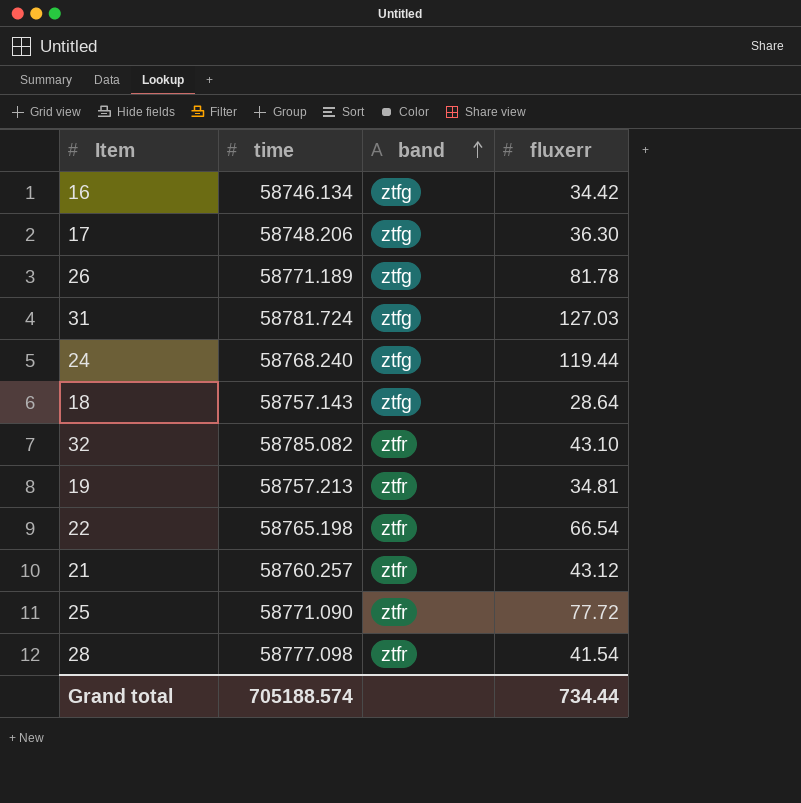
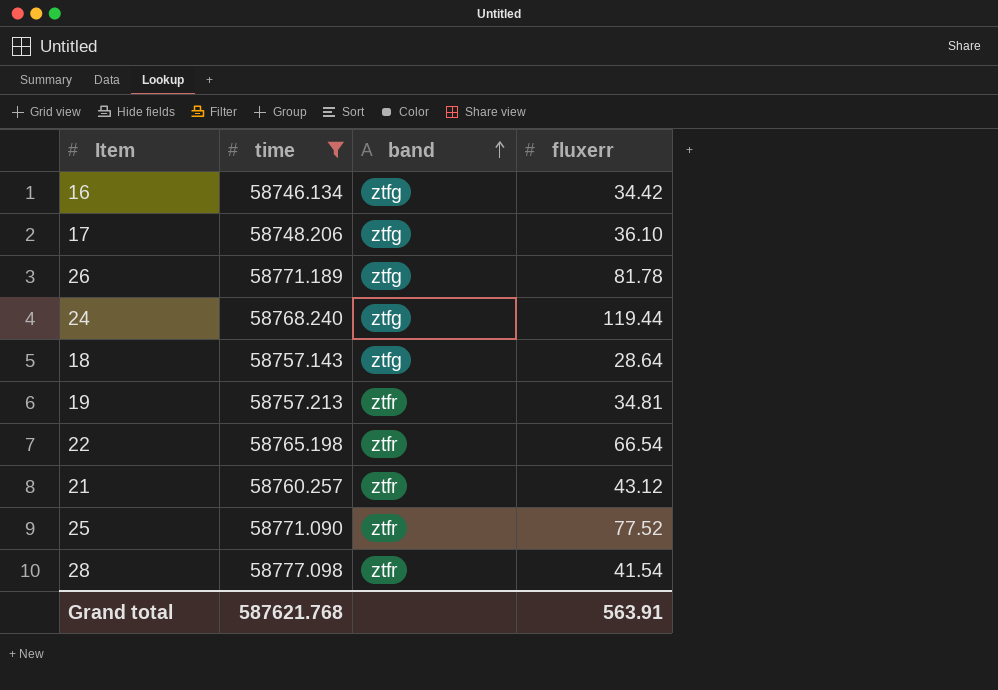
filter: none -> time <= 58777.098
17 | fluxerr: 36.30 -> 36.10
25 | fluxerr: 77.72 -> 77.52
Grand total | time: 705188.574 -> 587621.768
Grand total | fluxerr: 734.44 -> 563.91

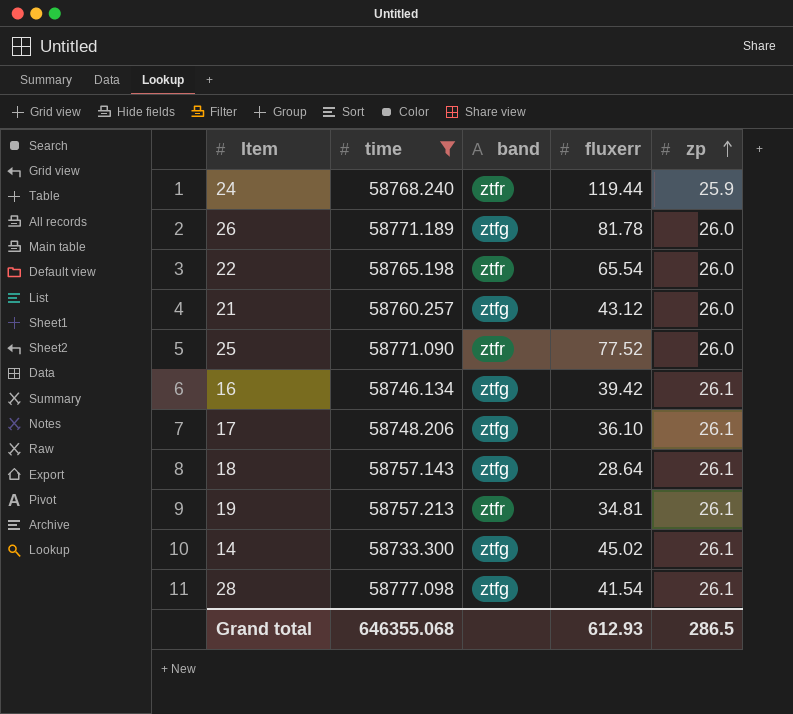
row order: band ascending -> zp ascending
column zp | position: none -> 5
24 | band: ztfg -> ztfr
22 | fluxerr: 66.54 -> 65.54
21 | band: ztfr -> ztfg
16 | fluxerr: 34.42 -> 39.42
row 14: none -> 58733.300 | ztfg | 45.02 | 26.1
28 | band: ztfr -> ztfg
Grand total | time: 587621.768 -> 646355.068
Grand total | fluxerr: 563.91 -> 612.93

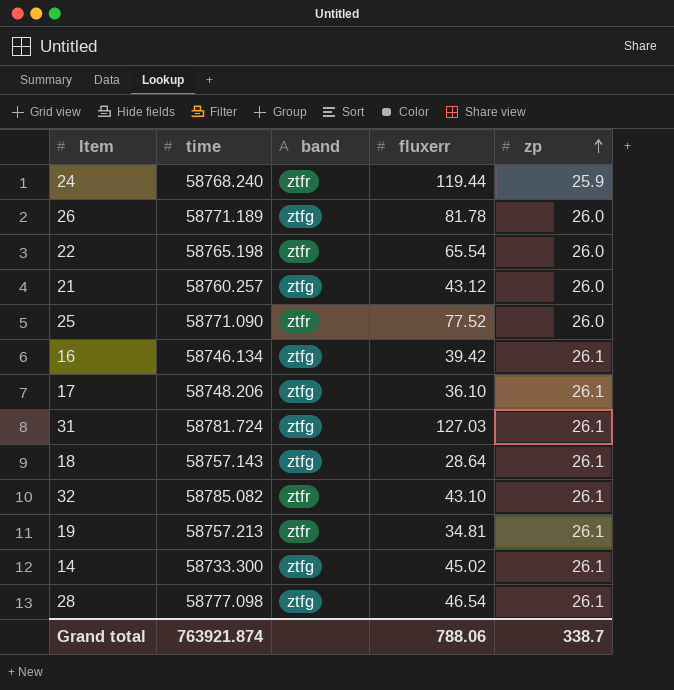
filter: time <= 58777.098 -> none
28 | fluxerr: 41.54 -> 46.54
Grand total | time: 646355.068 -> 763921.874
Grand total | fluxerr: 612.93 -> 788.06
Grand total | zp: 286.5 -> 338.7

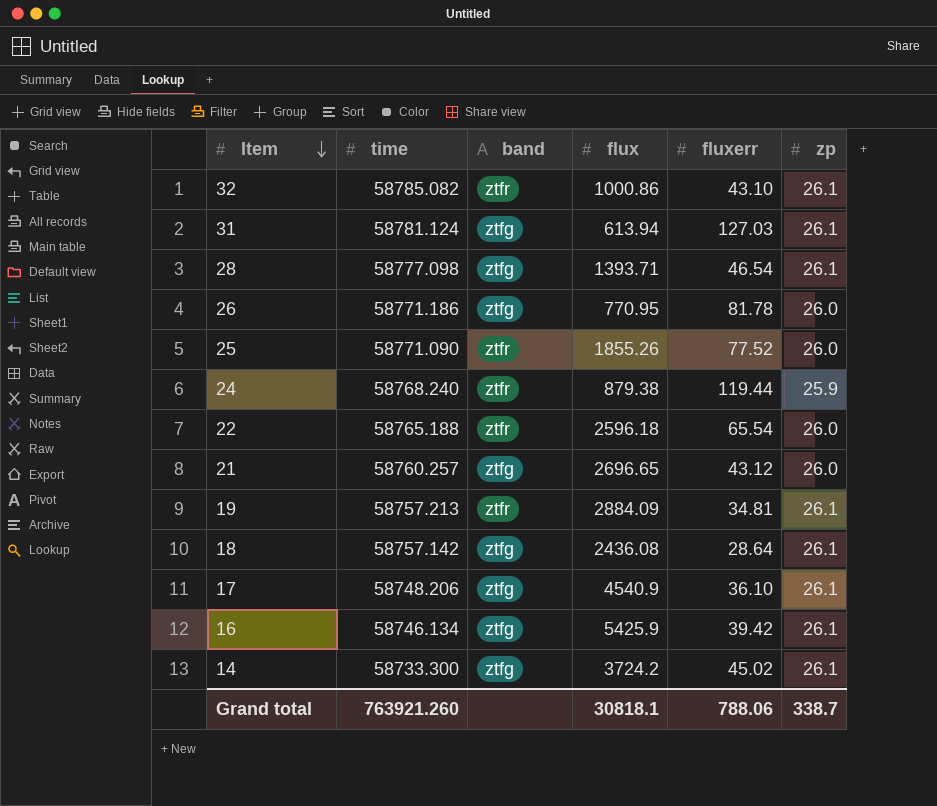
row order: zp ascending -> Item descending
column flux | position: none -> 4
31 | time: 58781.724 -> 58781.124
26 | time: 58771.189 -> 58771.186
22 | time: 58765.198 -> 58765.188
18 | time: 58757.143 -> 58757.142
Grand total | time: 763921.874 -> 763921.260

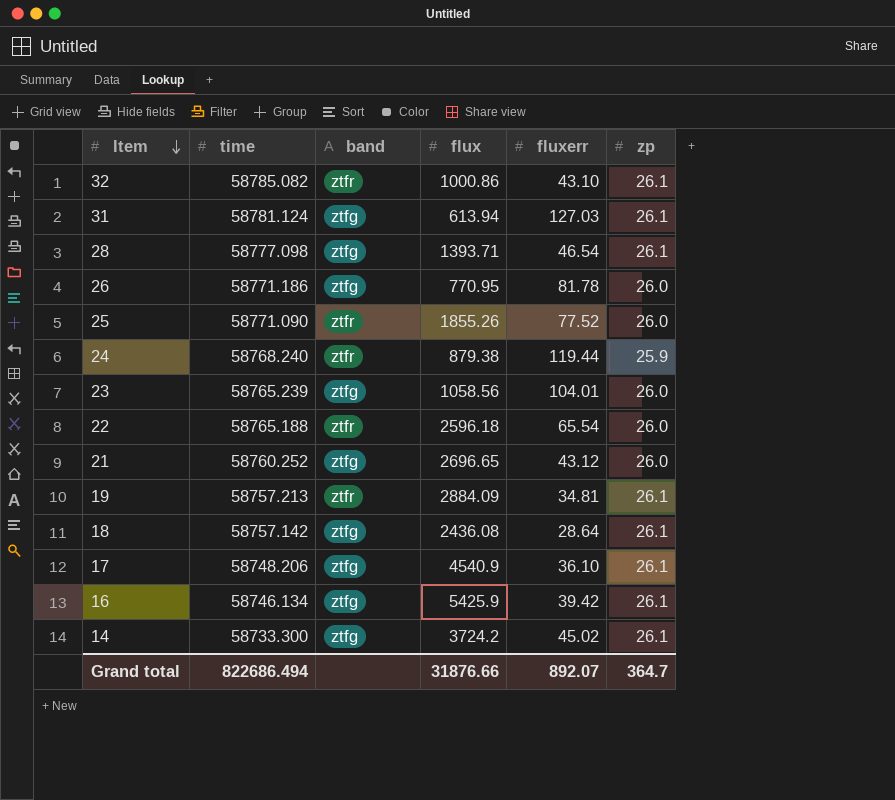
row 23: none -> 58765.239 | ztfg | 1058.56 | 104.01 | 26.0
21 | time: 58760.257 -> 58760.252
Grand total | time: 763921.260 -> 822686.494
Grand total | flux: 30818.1 -> 31876.66
Grand total | fluxerr: 788.06 -> 892.07
Grand total | zp: 338.7 -> 364.7

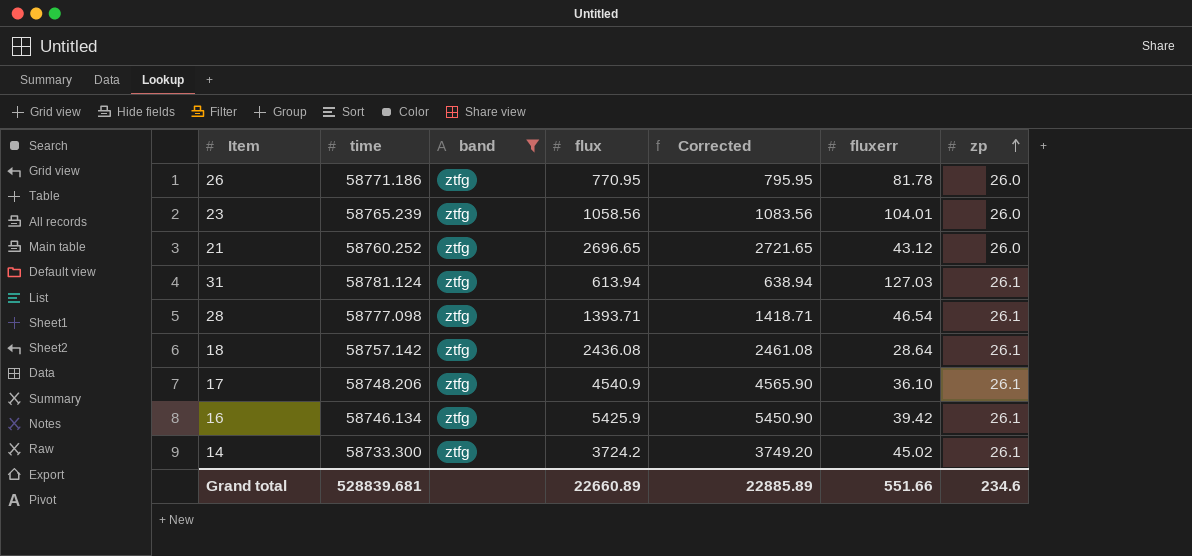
filter: none -> band = ztfg
row order: Item descending -> zp ascending
column Corrected | formula: none -> [flux] + 25
Grand total | time: 822686.494 -> 528839.681
Grand total | flux: 31876.66 -> 22660.89
Grand total | fluxerr: 892.07 -> 551.66
Grand total | zp: 364.7 -> 234.6

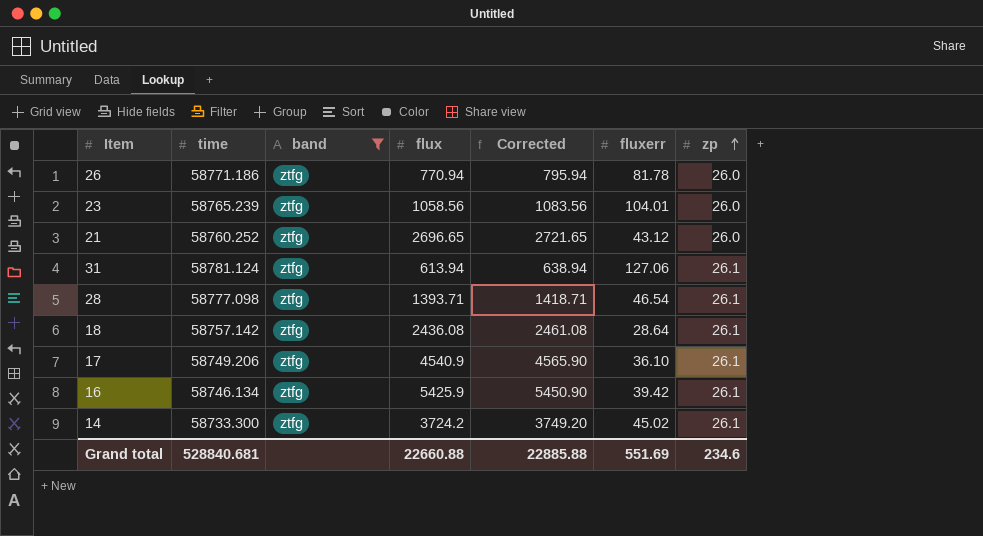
26 | flux: 770.95 -> 770.94
26 | Corrected: 795.95 -> 795.94
31 | fluxerr: 127.03 -> 127.06
17 | time: 58748.206 -> 58749.206
Grand total | time: 528839.681 -> 528840.681
Grand total | flux: 22660.89 -> 22660.88
Grand total | Corrected: 22885.89 -> 22885.88
Grand total | fluxerr: 551.66 -> 551.69

